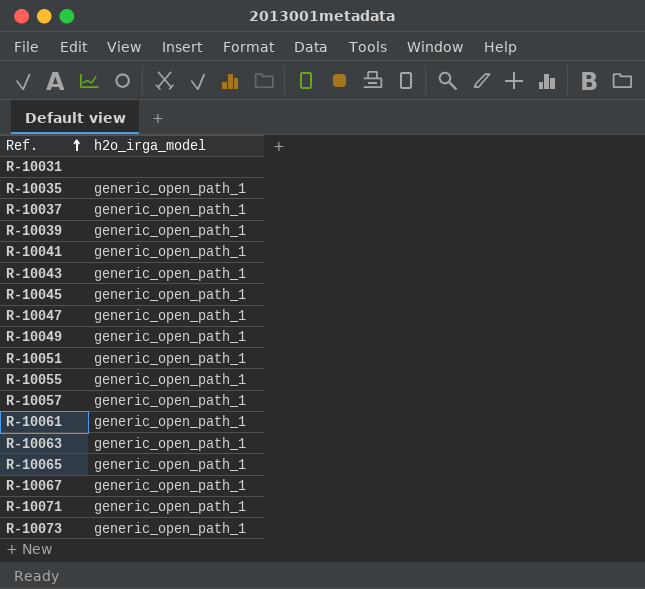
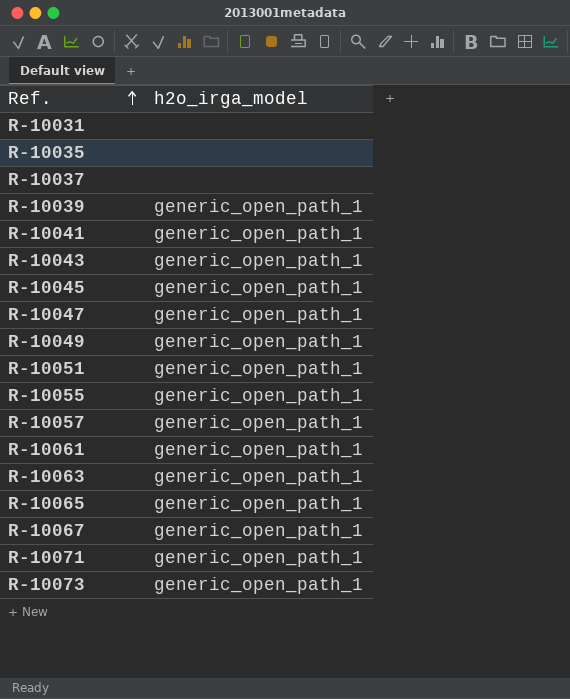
R-10035 | h2o_irga_model: generic_open_path_1 -> none
R-10037 | h2o_irga_model: generic_open_path_1 -> none

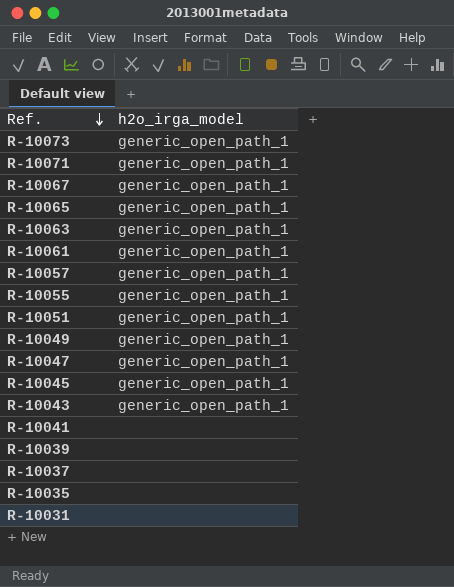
row order: Ref. ascending -> Ref. descending
R-10041 | h2o_irga_model: generic_open_path_1 -> none
R-10039 | h2o_irga_model: generic_open_path_1 -> none

